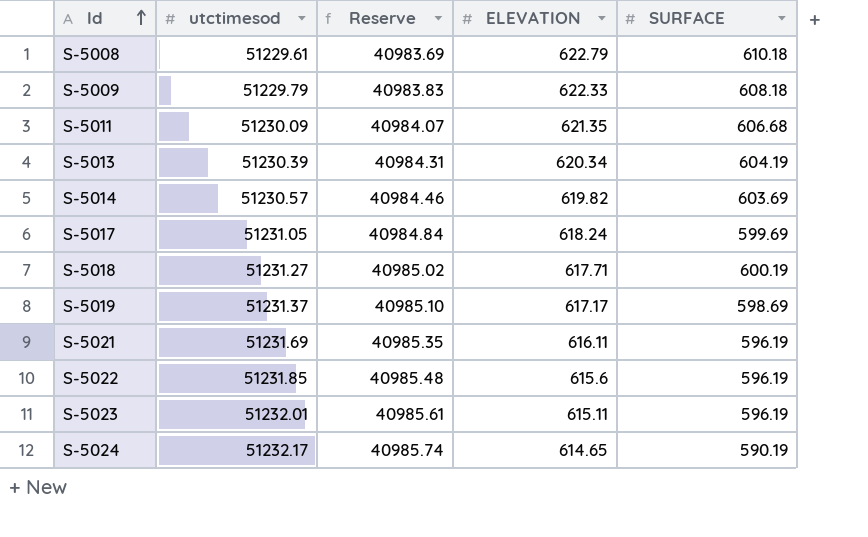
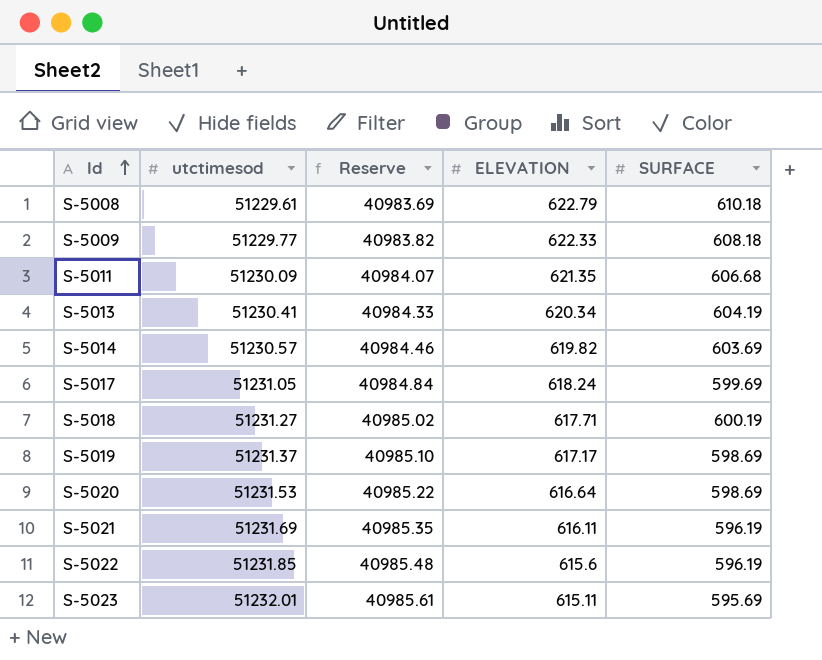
row S-5024: 51232.17 | 40985.74 | 614.65 | 590.19 -> none
S-5009 | utctimesod: 51229.79 -> 51229.77
S-5009 | Reserve: 40983.83 -> 40983.82
S-5013 | utctimesod: 51230.39 -> 51230.41
S-5013 | Reserve: 40984.31 -> 40984.33
row S-5020: none -> 51231.53 | 40985.22 | 616.64 | 598.69
S-5023 | SURFACE: 596.19 -> 595.69

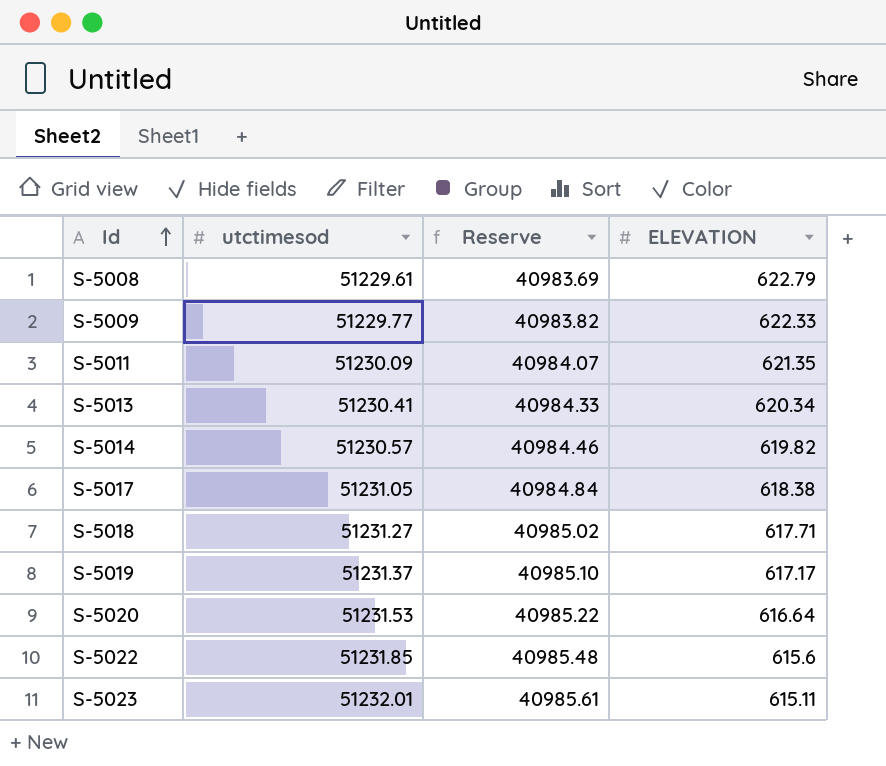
column SURFACE | position: 5 -> none
row S-5021: 51231.69 | 40985.35 | 616.11 | 596.19 -> none
S-5017 | ELEVATION: 618.24 -> 618.38

